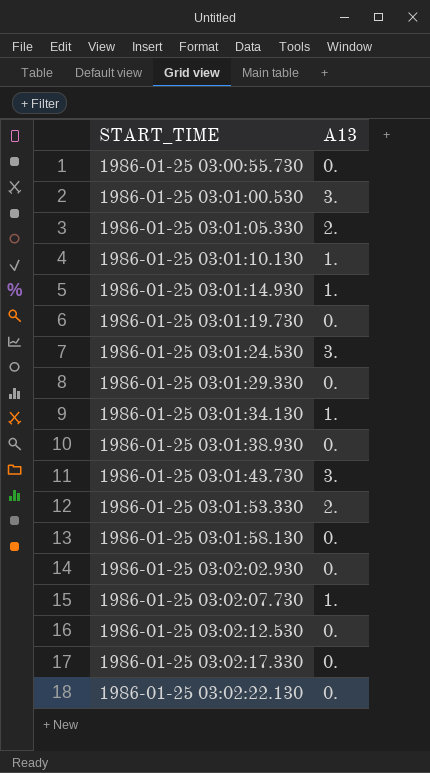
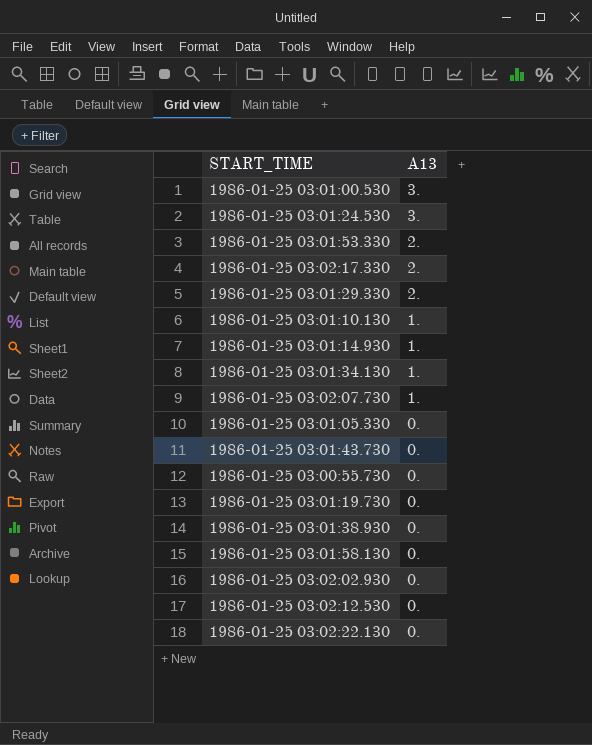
row order: START_TIME ascending -> A13 descending
1986-01-25 03:02:17.330 | A13: 0. -> 2.
1986-01-25 03:01:29.330 | A13: 0. -> 2.
1986-01-25 03:01:05.330 | A13: 2. -> 0.
1986-01-25 03:01:43.730 | A13: 3. -> 0.

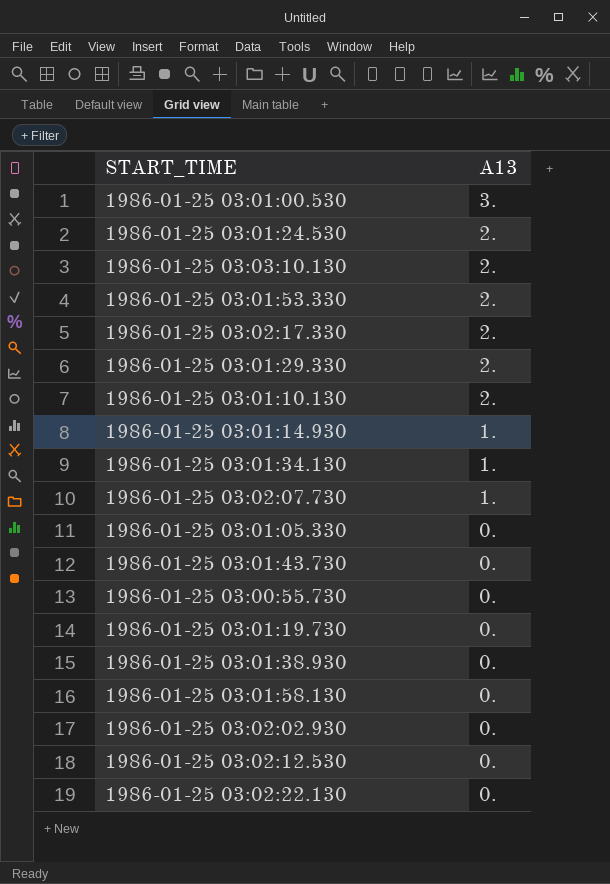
1986-01-25 03:01:24.530 | A13: 3. -> 2.
row 1986-01-25 03:03:10.130: none -> 2.
1986-01-25 03:01:10.130 | A13: 1. -> 2.

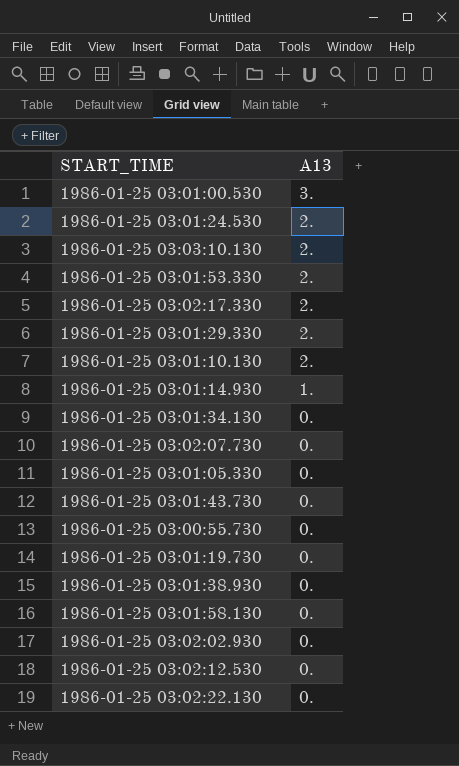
1986-01-25 03:01:34.130 | A13: 1. -> 0.
1986-01-25 03:02:07.730 | A13: 1. -> 0.

